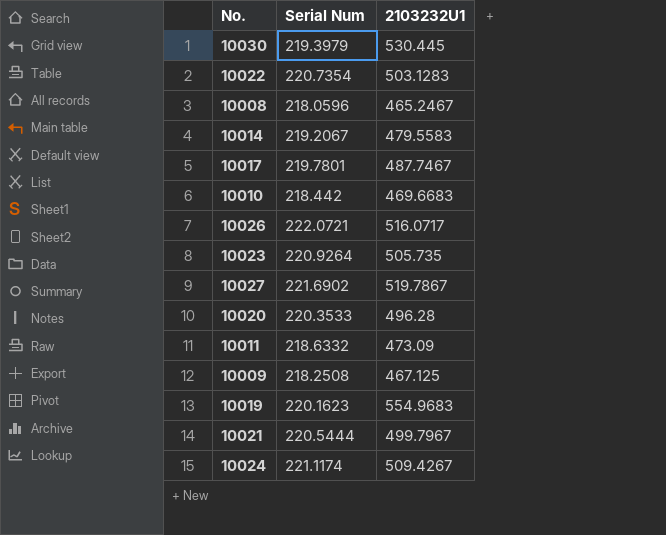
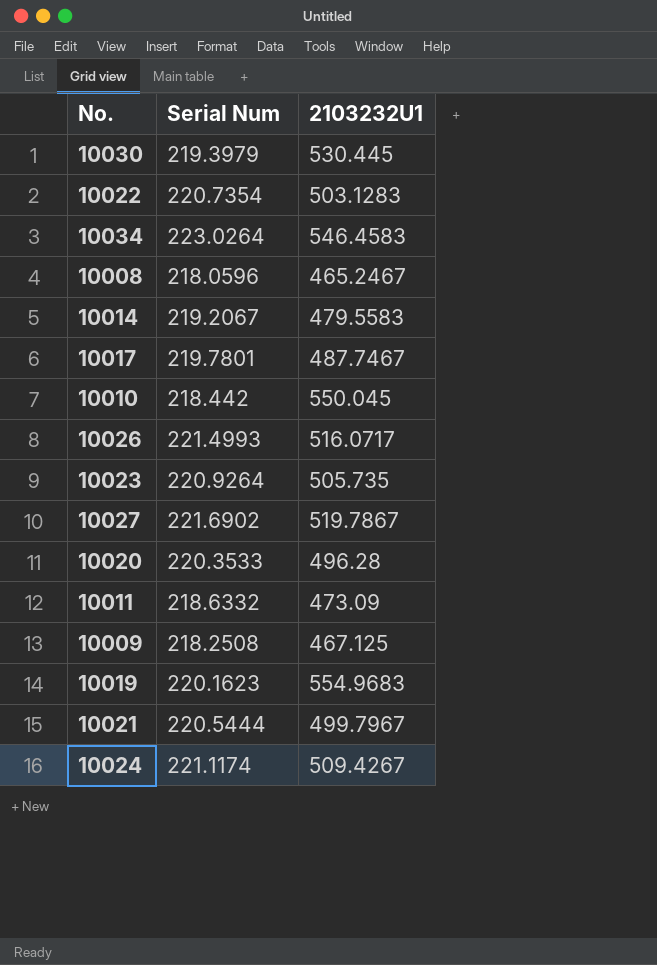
row 10034: none -> 223.0264 | 546.4583
10010 | 2103232U1: 469.6683 -> 550.045
10026 | Serial Num: 222.0721 -> 221.4993

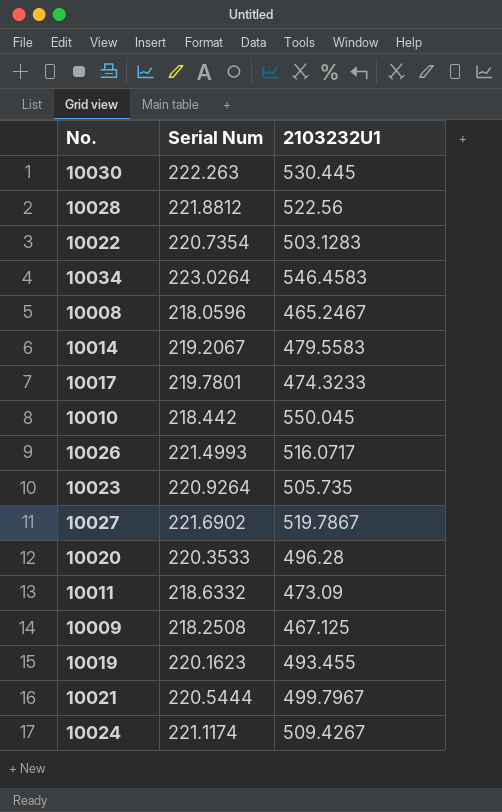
10030 | Serial Num: 219.3979 -> 222.263
row 10028: none -> 221.8812 | 522.56
10017 | 2103232U1: 487.7467 -> 474.3233
10019 | 2103232U1: 554.9683 -> 493.455

